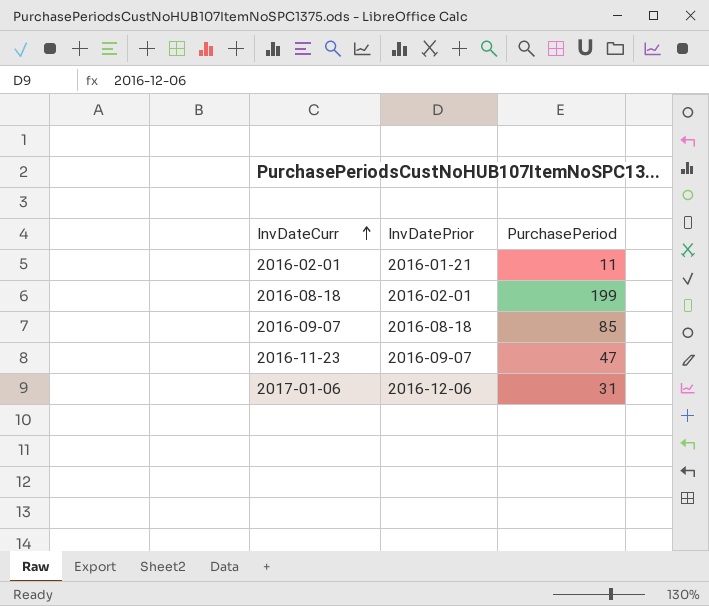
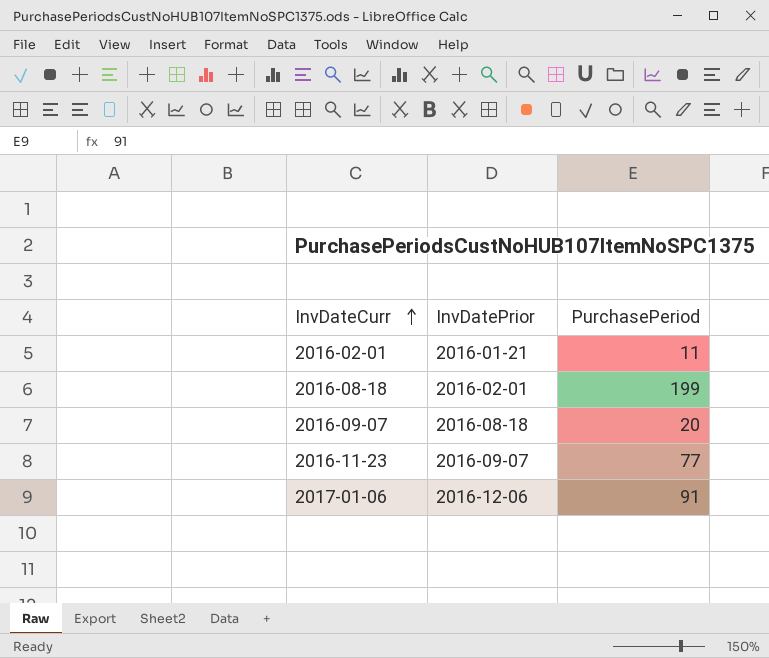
2016-09-07 | PurchasePeriod: 85 -> 20
2016-11-23 | PurchasePeriod: 47 -> 77
2017-01-06 | PurchasePeriod: 31 -> 91

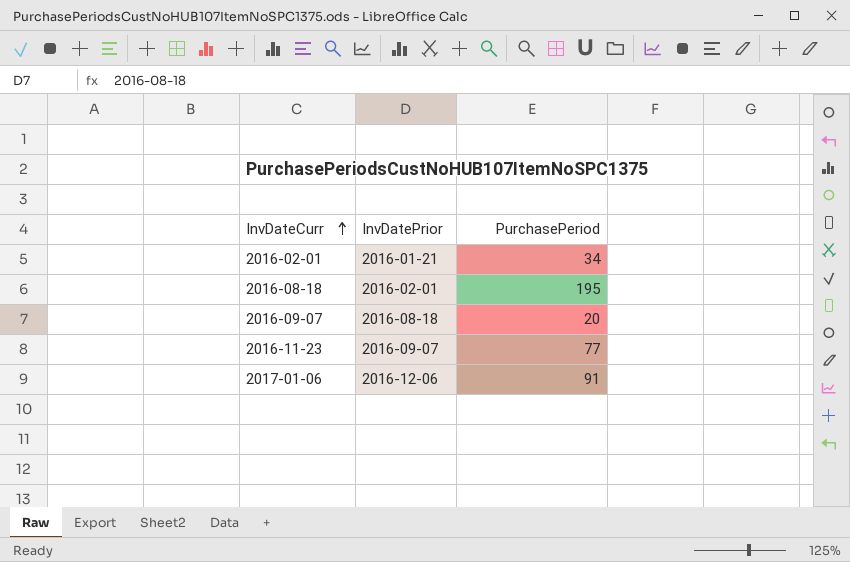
2016-02-01 | PurchasePeriod: 11 -> 34
2016-08-18 | PurchasePeriod: 199 -> 195

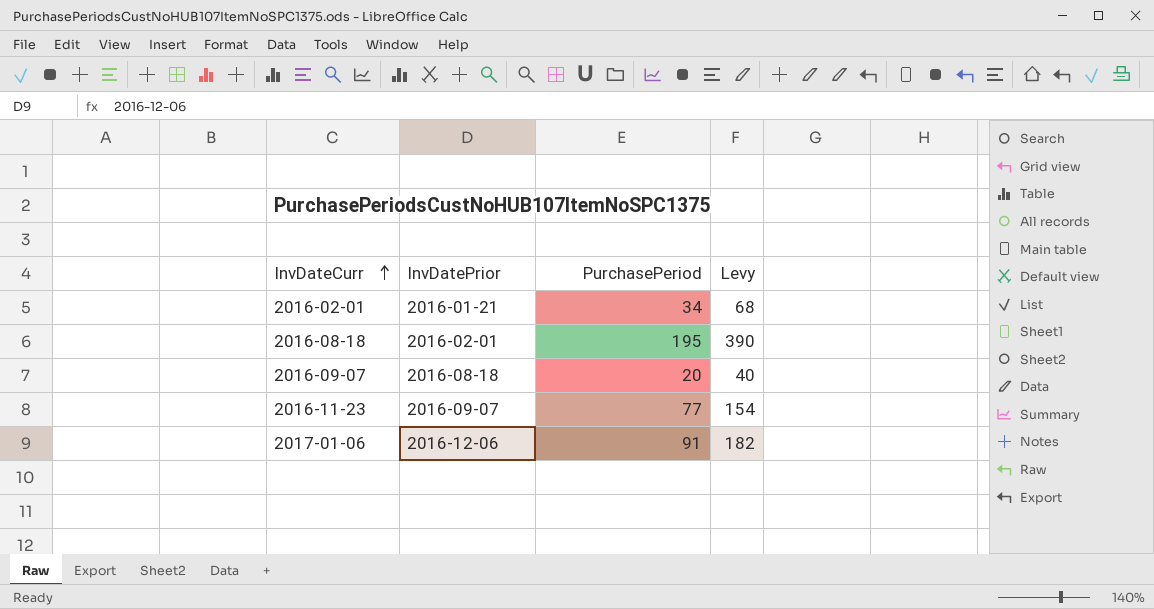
column Levy | formula: none -> [PurchasePeriod] * 2

